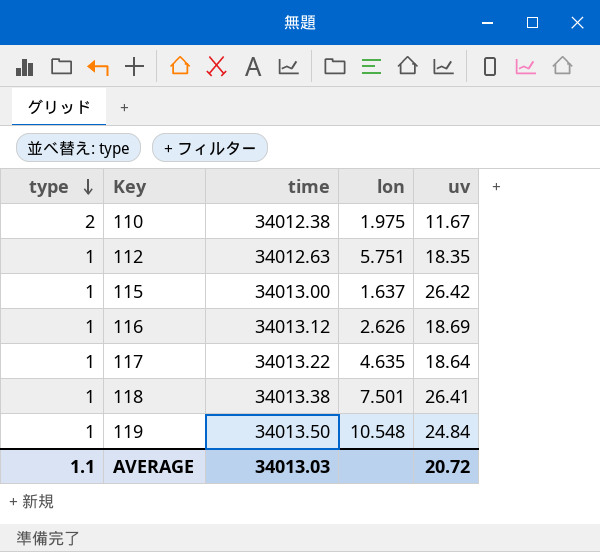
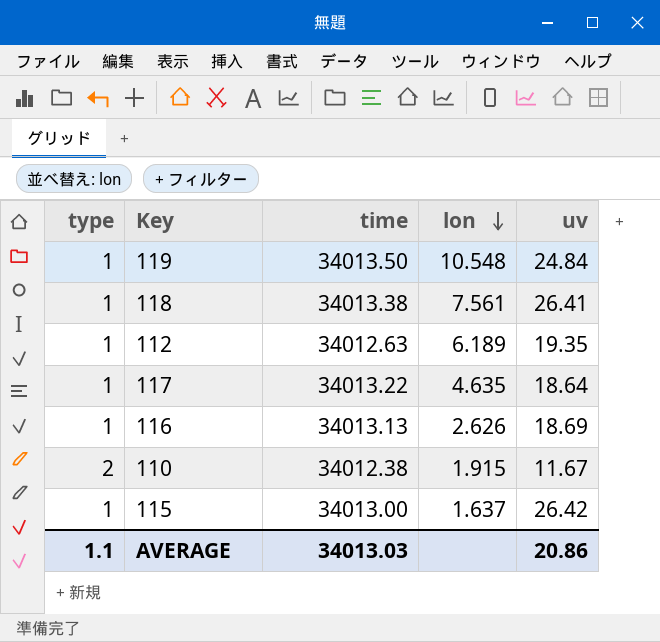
row order: type descending -> lon descending
118 | lon: 7.501 -> 7.561
112 | lon: 5.751 -> 6.189
112 | uv: 18.35 -> 19.35
116 | time: 34013.12 -> 34013.13
110 | lon: 1.975 -> 1.915
AVERAGE | uv: 20.72 -> 20.86

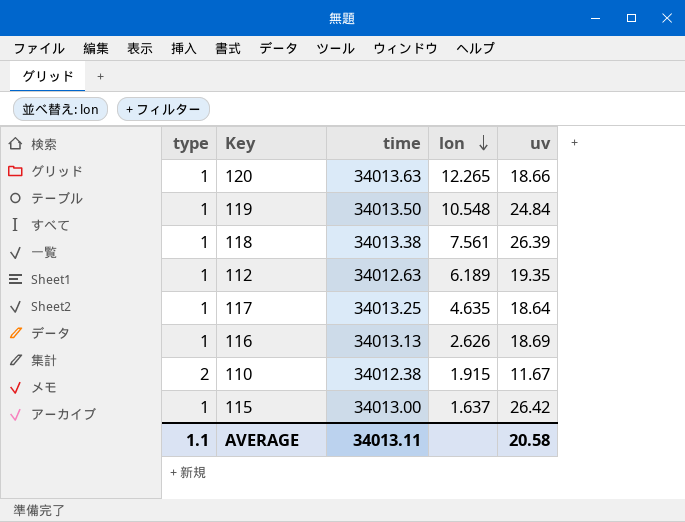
row 120: none -> 1 | 34013.63 | 12.265 | 18.66
118 | uv: 26.41 -> 26.39
117 | time: 34013.22 -> 34013.25
AVERAGE | time: 34013.03 -> 34013.11
AVERAGE | uv: 20.86 -> 20.58

